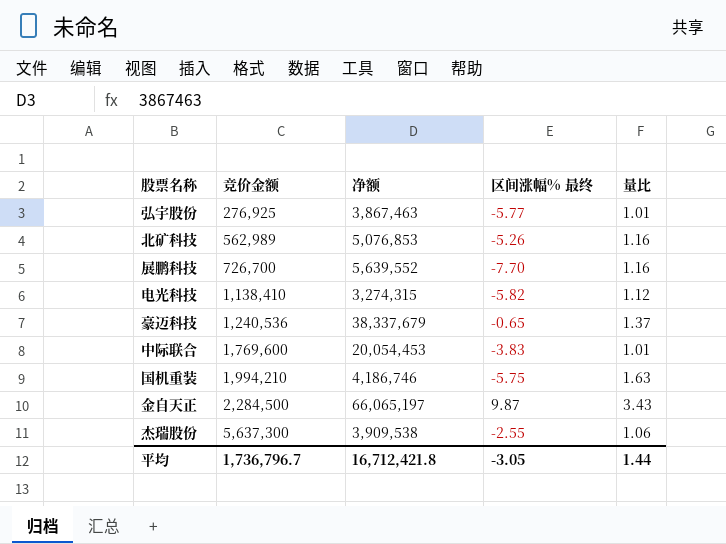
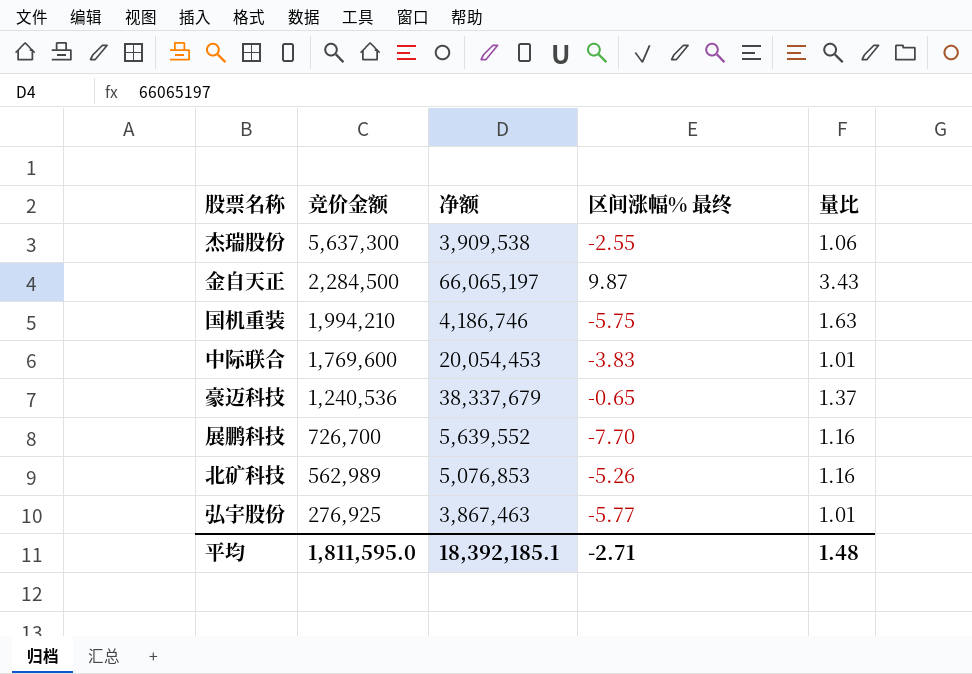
row order: 竞价金额 ascending -> 竞价金额 descending
row 电光科技: 1,138,410 | 3,274,315 | -5.82 | 1.12 -> none
平均 | 竞价金额: 1,736,796.7 -> 1,811,595.0
平均 | 净额: 16,712,421.8 -> 18,392,185.1
平均 | 区间涨幅% 最终: -3.05 -> -2.71
平均 | 量比: 1.44 -> 1.48

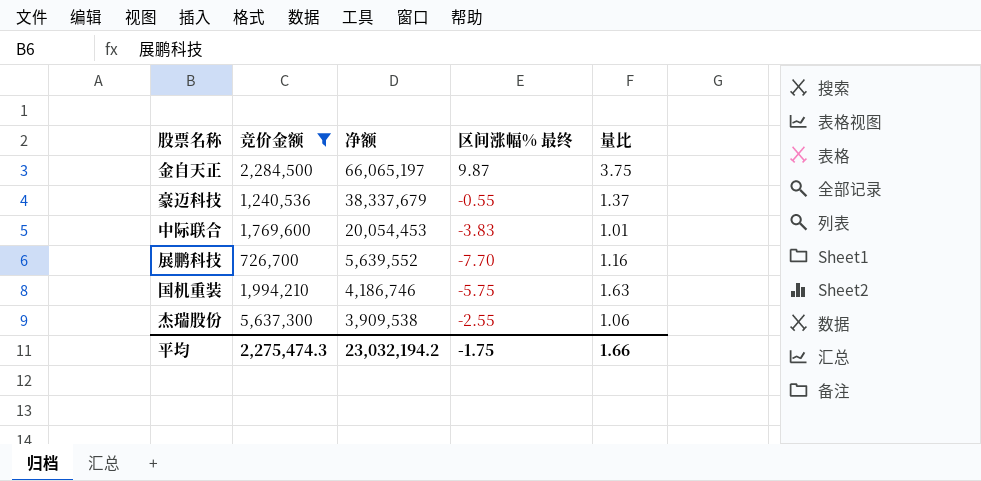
filter: none -> 竞价金额 >= 726,700
row order: 竞价金额 descending -> 净额 descending
金自天正 | 量比: 3.43 -> 3.75
豪迈科技 | 区间涨幅% 最终: -0.65 -> -0.55
平均 | 竞价金额: 1,811,595.0 -> 2,275,474.3
平均 | 净额: 18,392,185.1 -> 23,032,194.2
平均 | 区间涨幅% 最终: -2.71 -> -1.75
平均 | 量比: 1.48 -> 1.66

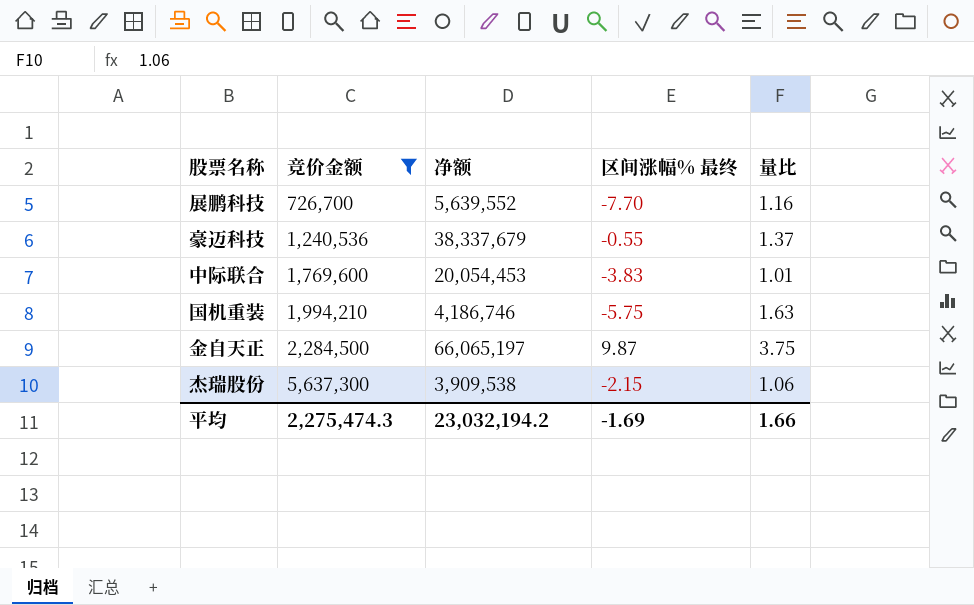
row order: 净额 descending -> 竞价金额 ascending
杰瑞股份 | 区间涨幅% 最终: -2.55 -> -2.15
平均 | 区间涨幅% 最终: -1.75 -> -1.69

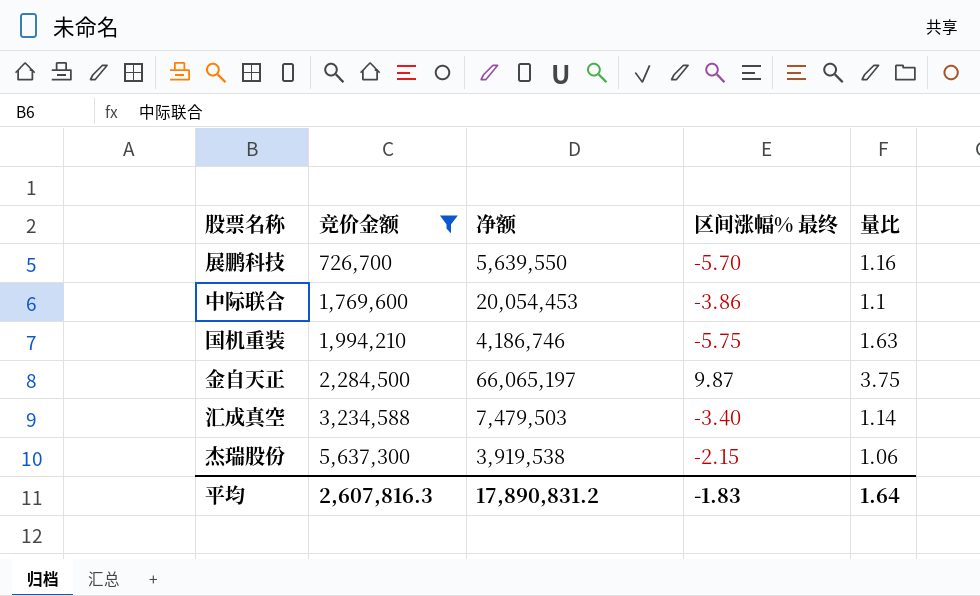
row 豪迈科技: 1,240,536 | 38,337,679 | -0.55 | 1.37 -> none
展鹏科技 | 净额: 5,639,552 -> 5,639,550
展鹏科技 | 区间涨幅% 最终: -7.70 -> -5.70
中际联合 | 区间涨幅% 最终: -3.83 -> -3.86
中际联合 | 量比: 1.01 -> 1.1
row 汇成真空: none -> 3,234,588 | 7,479,503 | -3.40 | 1.14
杰瑞股份 | 净额: 3,909,538 -> 3,919,538
平均 | 竞价金额: 2,275,474.3 -> 2,607,816.3
平均 | 净额: 23,032,194.2 -> 17,890,831.2
平均 | 区间涨幅% 最终: -1.69 -> -1.83
平均 | 量比: 1.66 -> 1.64

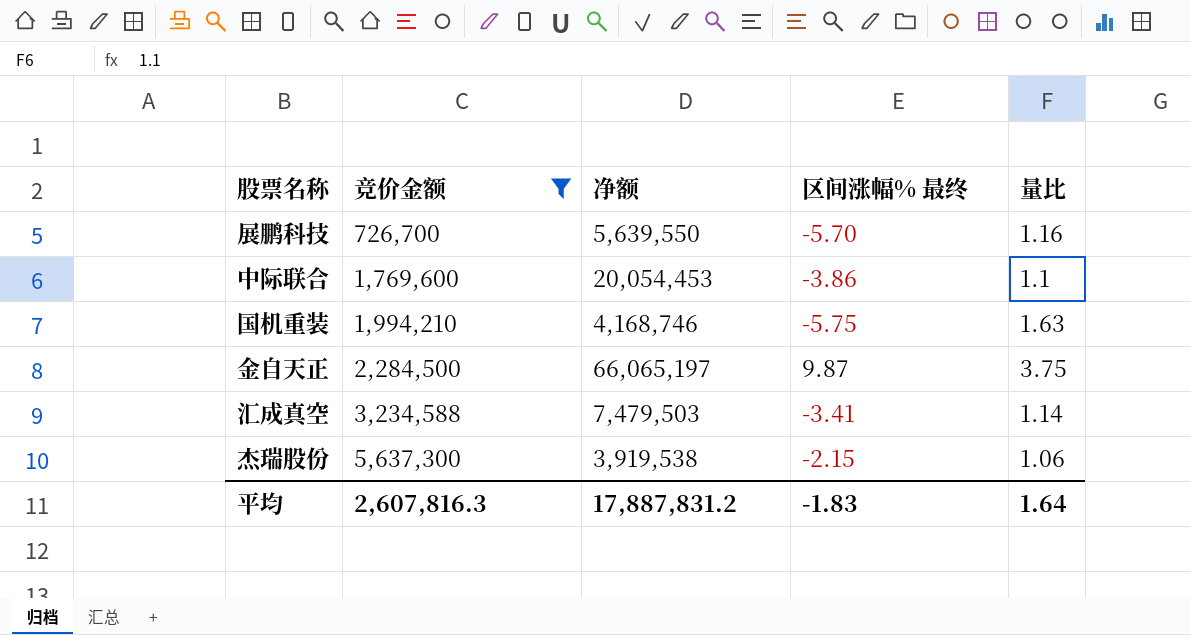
国机重装 | 净额: 4,186,746 -> 4,168,746
汇成真空 | 区间涨幅% 最终: -3.40 -> -3.41
平均 | 净额: 17,890,831.2 -> 17,887,831.2

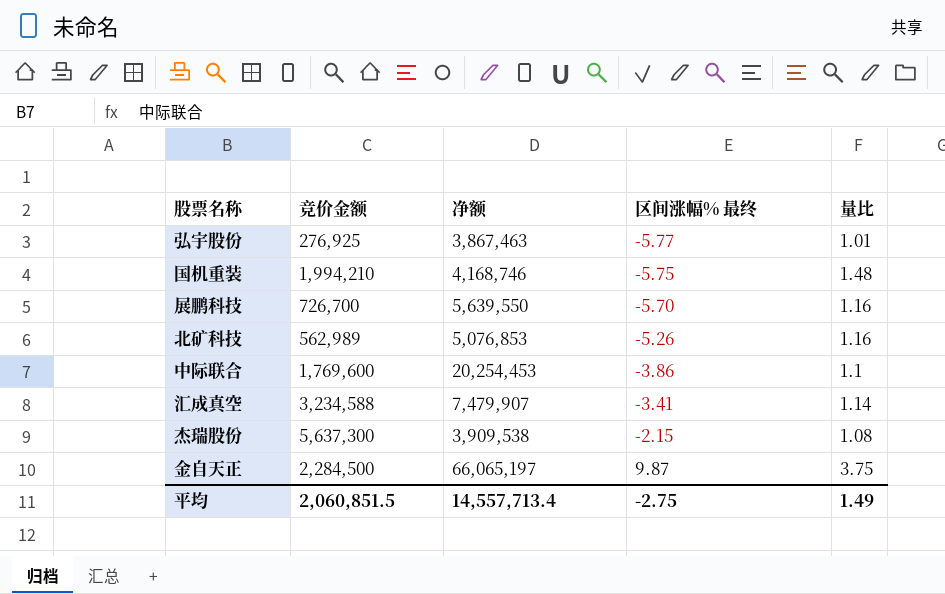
filter: 竞价金额 >= 726,700 -> none
row order: 竞价金额 ascending -> 区间涨幅% 最终 ascending
国机重装 | 量比: 1.63 -> 1.48
中际联合 | 净额: 20,054,453 -> 20,254,453
汇成真空 | 净额: 7,479,503 -> 7,479,907
杰瑞股份 | 净额: 3,919,538 -> 3,909,538
杰瑞股份 | 量比: 1.06 -> 1.08
平均 | 竞价金额: 2,607,816.3 -> 2,060,851.5
平均 | 净额: 17,887,831.2 -> 14,557,713.4
平均 | 区间涨幅% 最终: -1.83 -> -2.75
平均 | 量比: 1.64 -> 1.49

